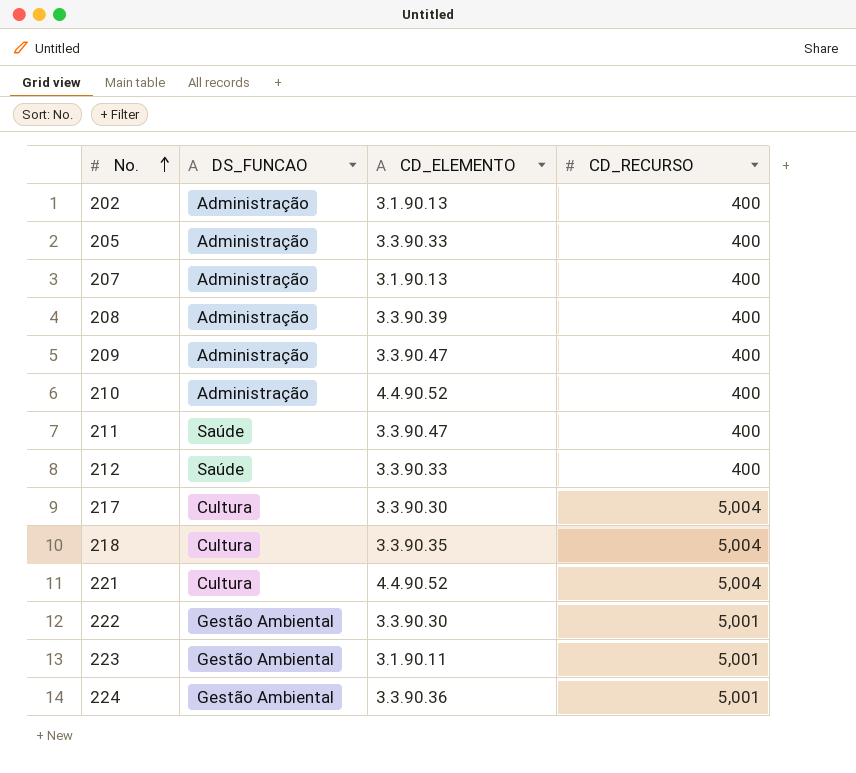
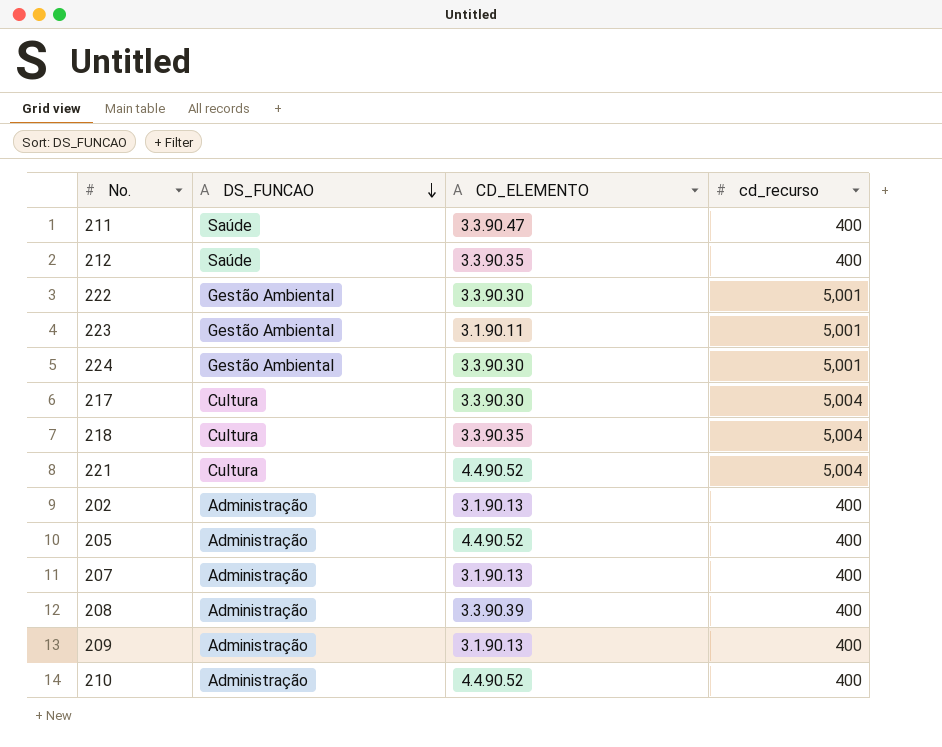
row order: No. ascending -> DS_FUNCAO descending
column name: CD_RECURSO -> cd_recurso
212 | CD_ELEMENTO: 3.3.90.33 -> 3.3.90.35
224 | CD_ELEMENTO: 3.3.90.36 -> 3.3.90.30
205 | CD_ELEMENTO: 3.3.90.33 -> 4.4.90.52
209 | CD_ELEMENTO: 3.3.90.47 -> 3.1.90.13

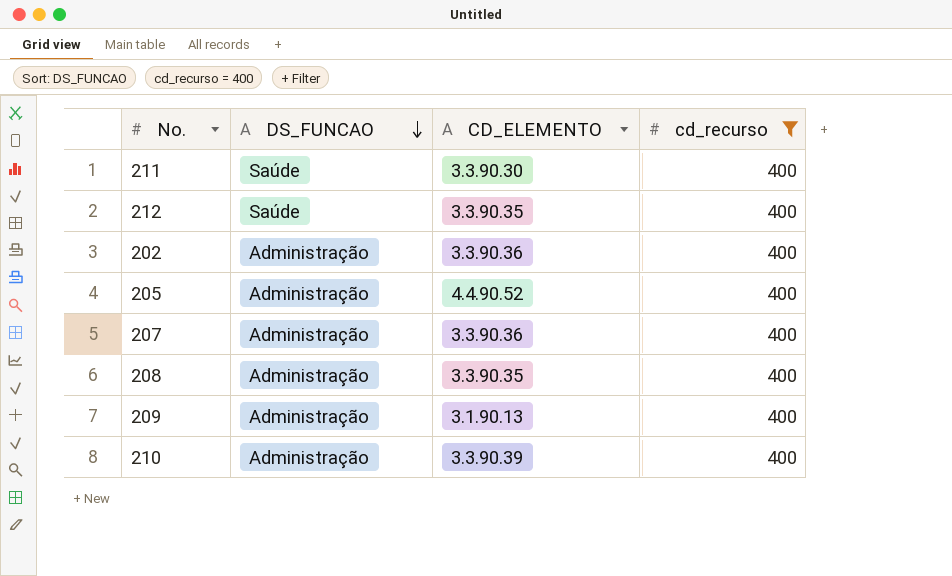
filter: none -> cd_recurso = 400
211 | CD_ELEMENTO: 3.3.90.47 -> 3.3.90.30
202 | CD_ELEMENTO: 3.1.90.13 -> 3.3.90.36
207 | CD_ELEMENTO: 3.1.90.13 -> 3.3.90.36
208 | CD_ELEMENTO: 3.3.90.39 -> 3.3.90.35
210 | CD_ELEMENTO: 4.4.90.52 -> 3.3.90.39

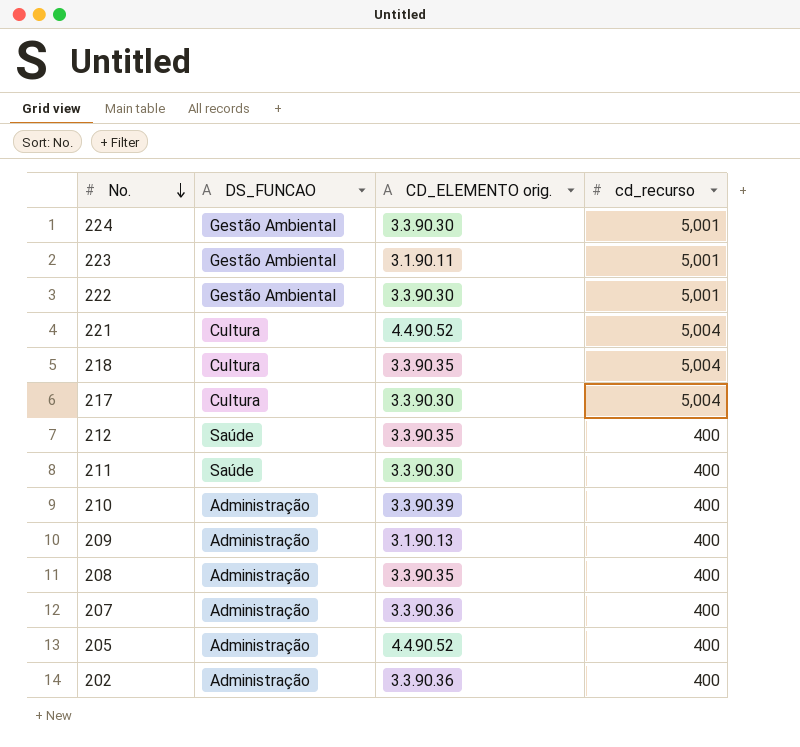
filter: cd_recurso = 400 -> none
row order: DS_FUNCAO descending -> No. descending
column name: CD_ELEMENTO -> CD_ELEMENTO orig.

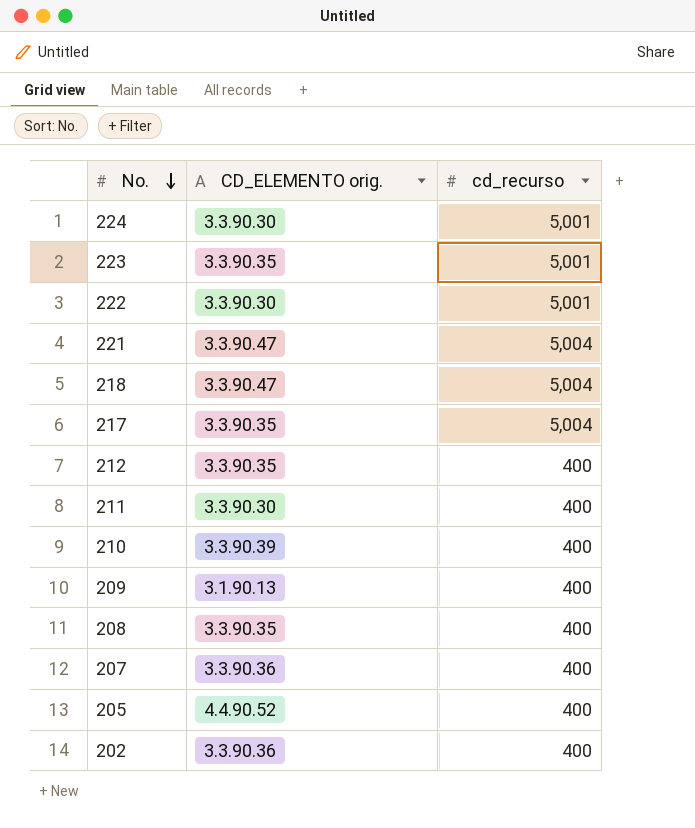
column DS_FUNCAO | position: 2 -> none
223 | CD_ELEMENTO orig.: 3.1.90.11 -> 3.3.90.35
221 | CD_ELEMENTO orig.: 4.4.90.52 -> 3.3.90.47
218 | CD_ELEMENTO orig.: 3.3.90.35 -> 3.3.90.47
217 | CD_ELEMENTO orig.: 3.3.90.30 -> 3.3.90.35

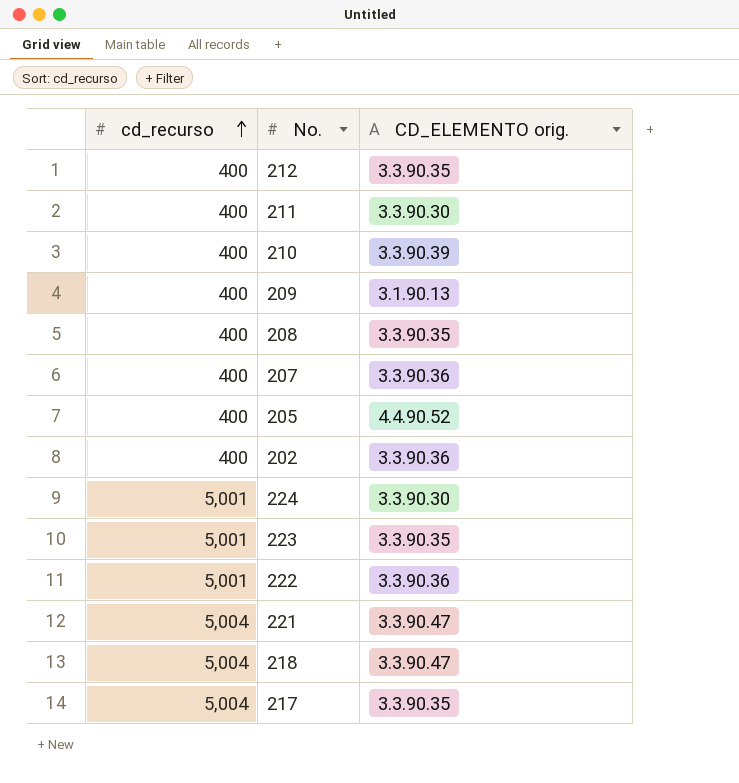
row order: No. descending -> cd_recurso ascending
column cd_recurso | position: 3 -> 1
222 | CD_ELEMENTO orig.: 3.3.90.30 -> 3.3.90.36

